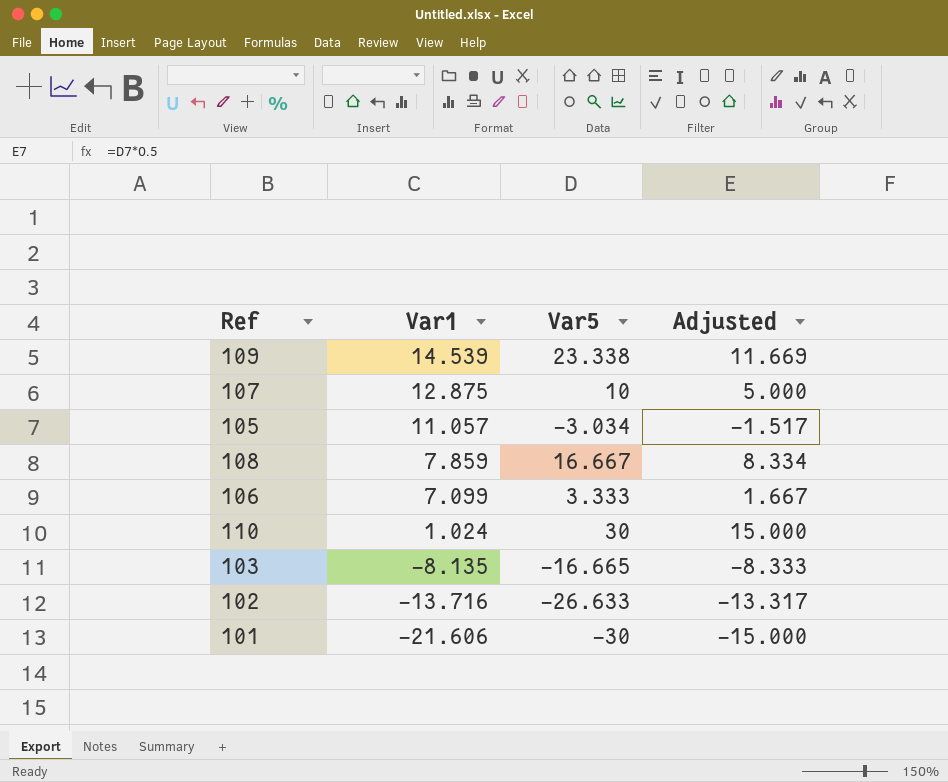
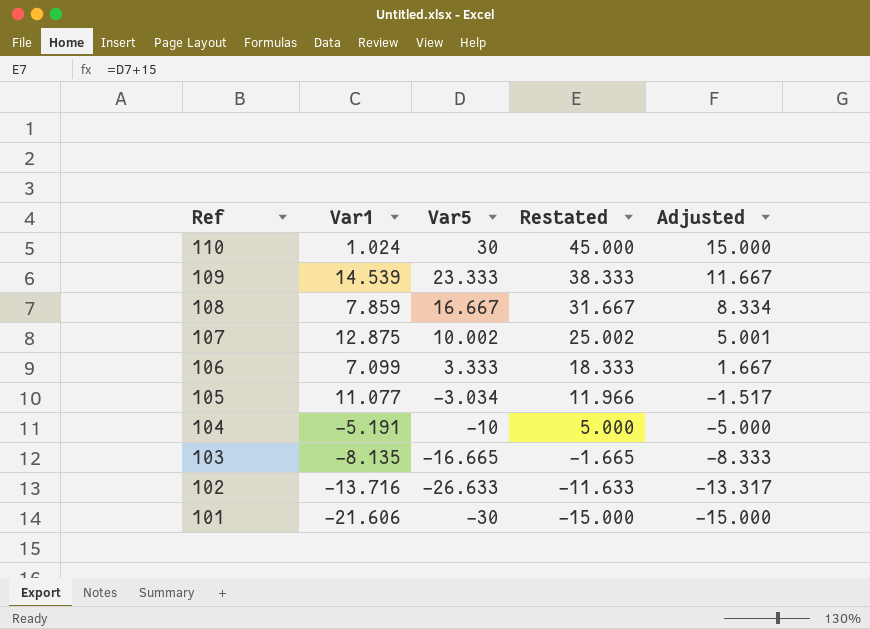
row order: Var1 descending -> Ref descending
column Restated | formula: none -> [Var5] + 15
109 | Var5: 23.338 -> 23.333
109 | Adjusted: 11.669 -> 11.667
107 | Var5: 10 -> 10.002
107 | Adjusted: 5.000 -> 5.001
105 | Var1: 11.057 -> 11.077
row 104: none -> -5.191 | -10 | 5.000 | -5.000

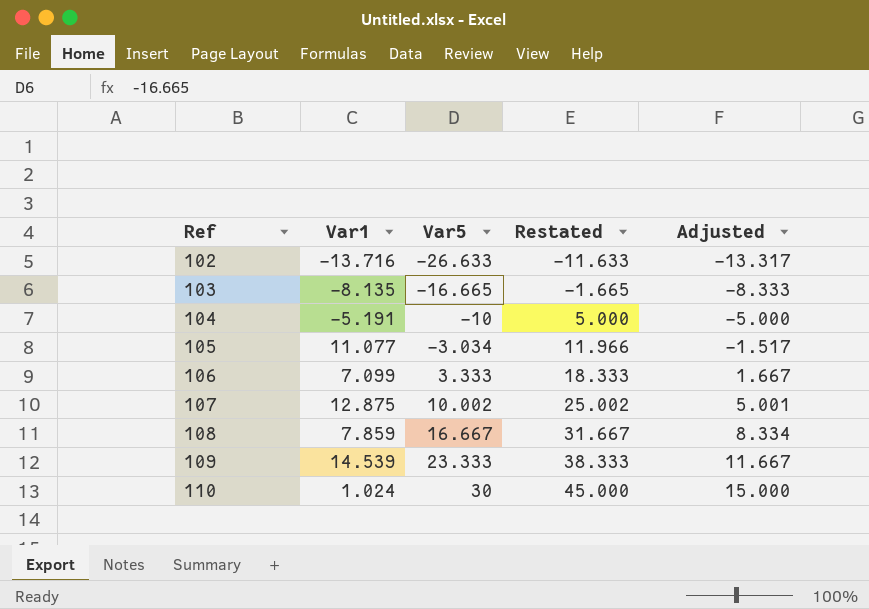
row order: Ref descending -> Ref ascending
row 101: -21.606 | -30 | -15.000 | -15.000 -> none

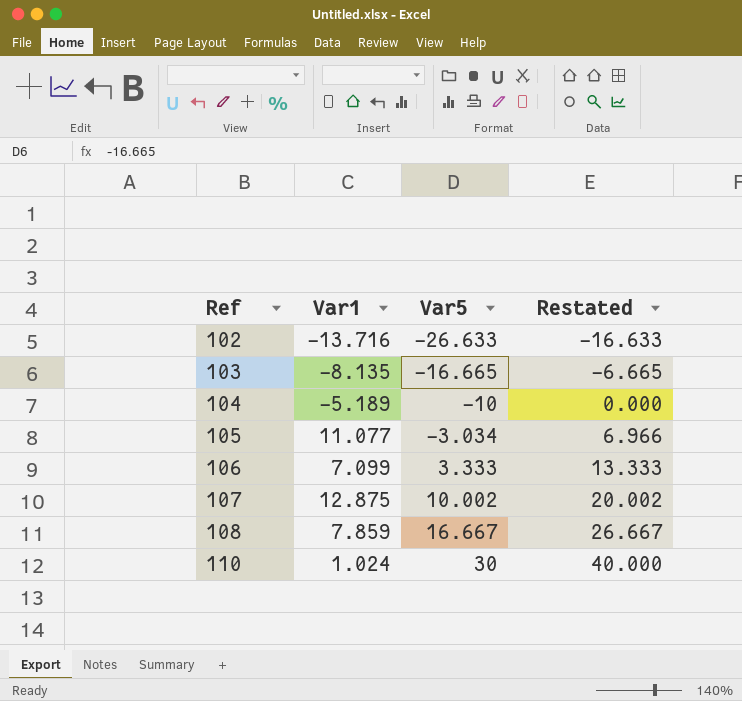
column Adjusted | formula: [Var5] * 0.5 -> none
column Restated | formula: [Var5] + 15 -> [Var5] + 10
row 109: 14.539 | 23.333 | 38.333 | 11.667 -> none
104 | Var1: -5.191 -> -5.189

